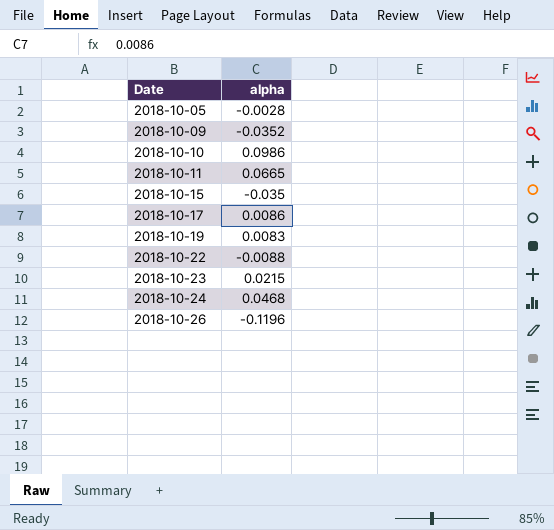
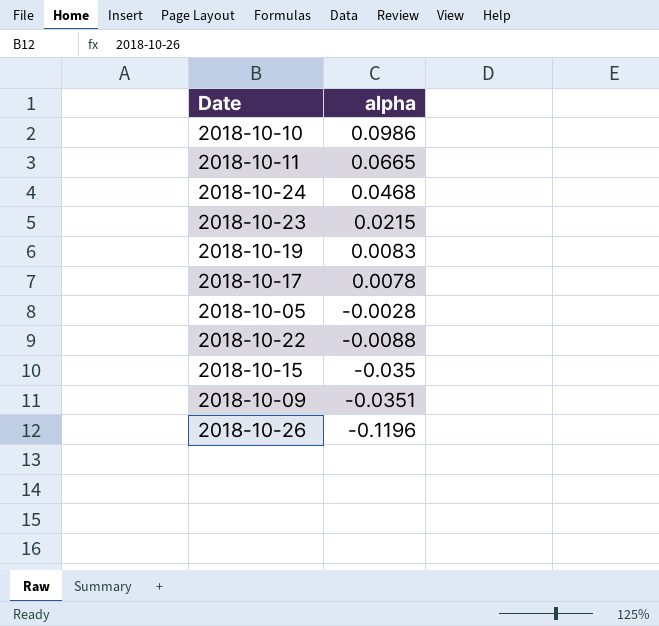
row order: Date ascending -> alpha descending
2018-10-17 | alpha: 0.0086 -> 0.0078
2018-10-09 | alpha: -0.0352 -> -0.0351

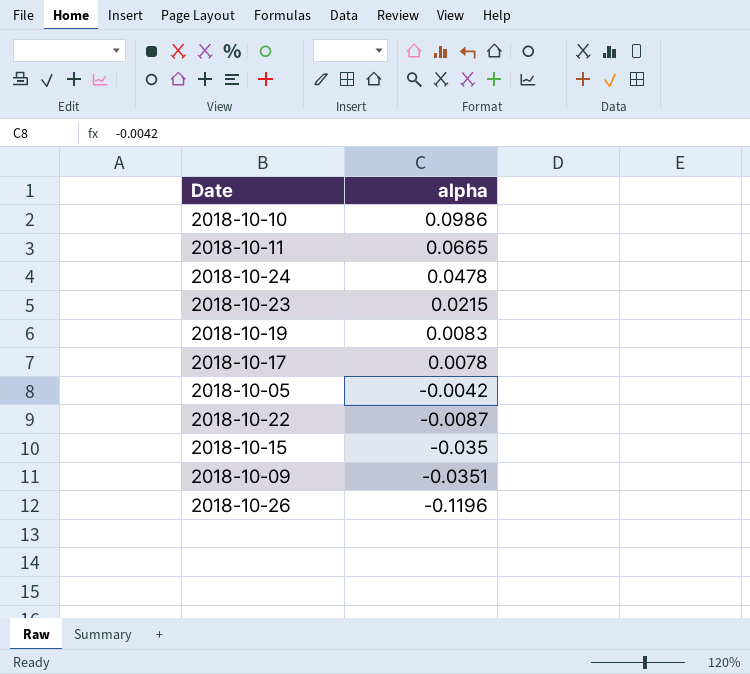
2018-10-24 | alpha: 0.0468 -> 0.0478
2018-10-05 | alpha: -0.0028 -> -0.0042
2018-10-22 | alpha: -0.0088 -> -0.0087

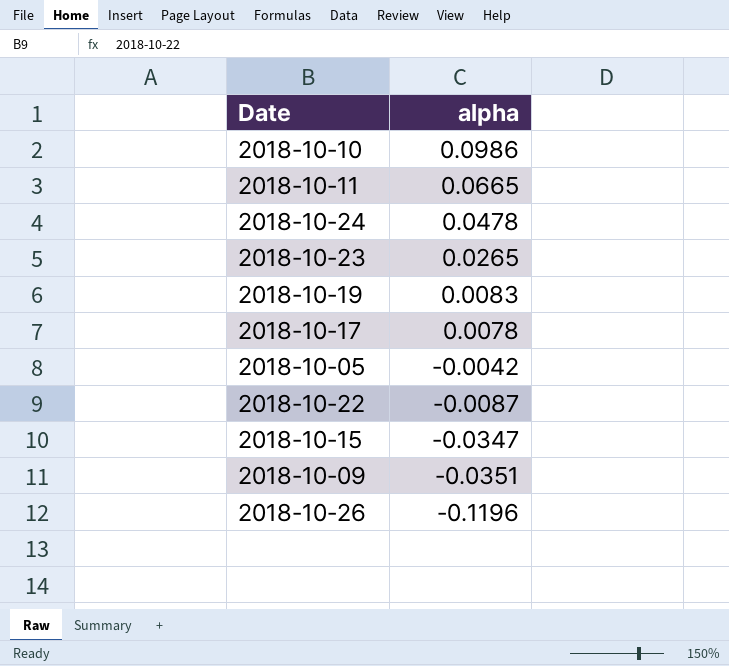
2018-10-23 | alpha: 0.0215 -> 0.0265
2018-10-15 | alpha: -0.035 -> -0.0347

